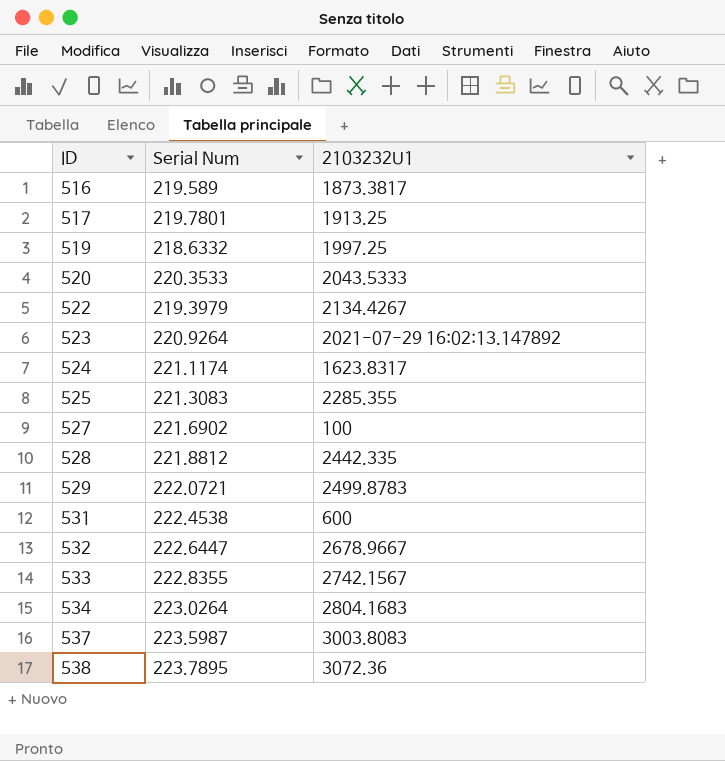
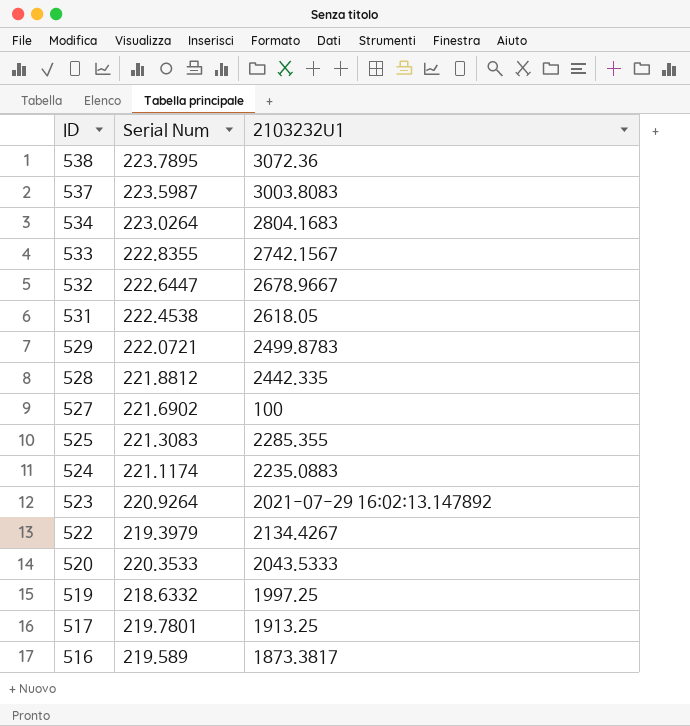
row order: ID ascending -> ID descending
531 | 2103232U1: 600 -> 2618.05
524 | 2103232U1: 1623.8317 -> 2235.0883

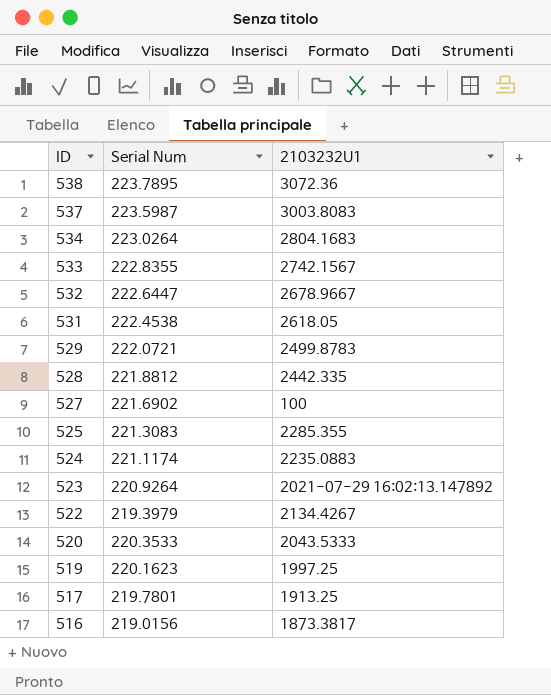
519 | Serial Num: 218.6332 -> 220.1623
516 | Serial Num: 219.589 -> 219.0156

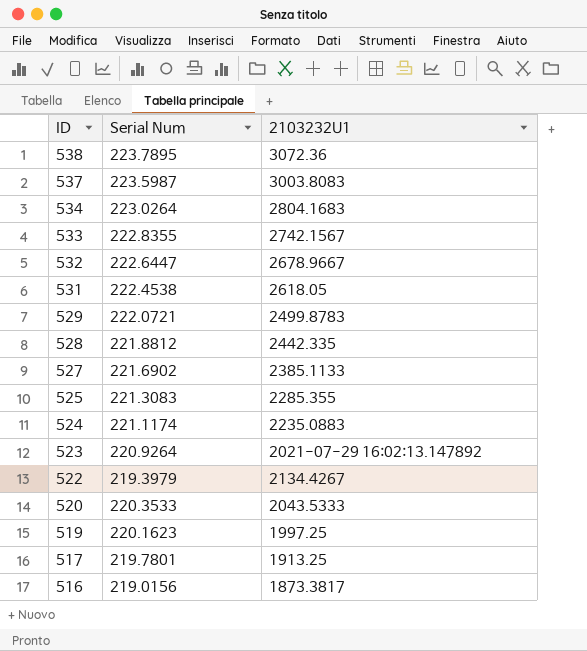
527 | 2103232U1: 100 -> 2385.1133

